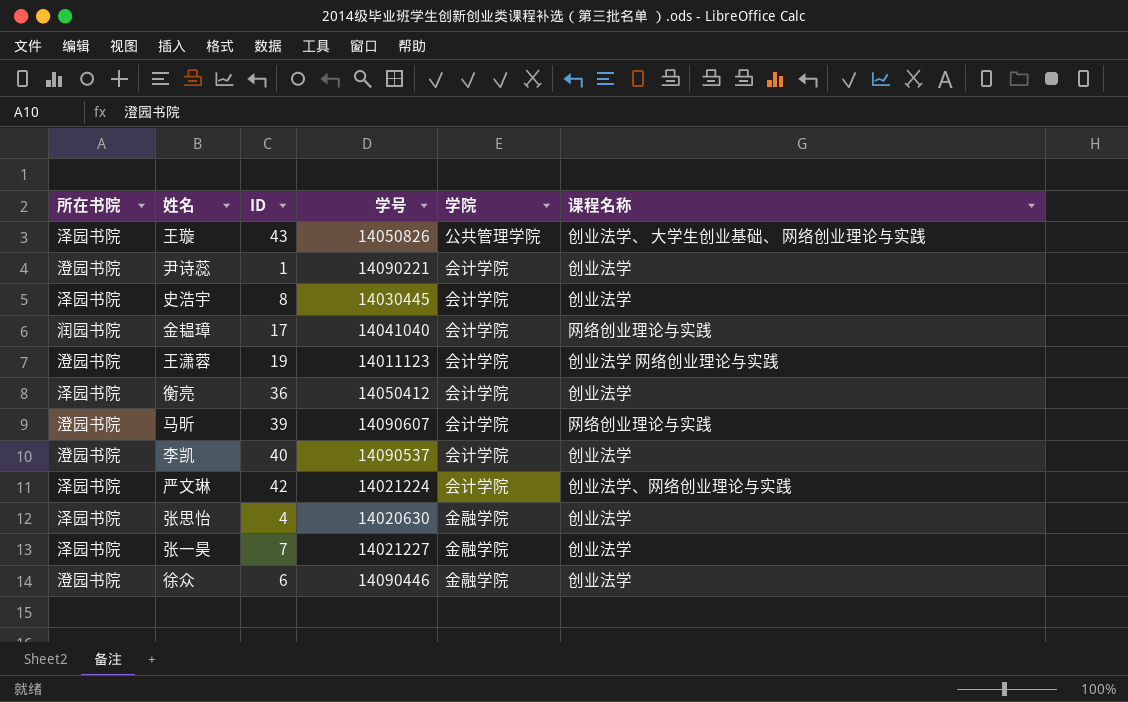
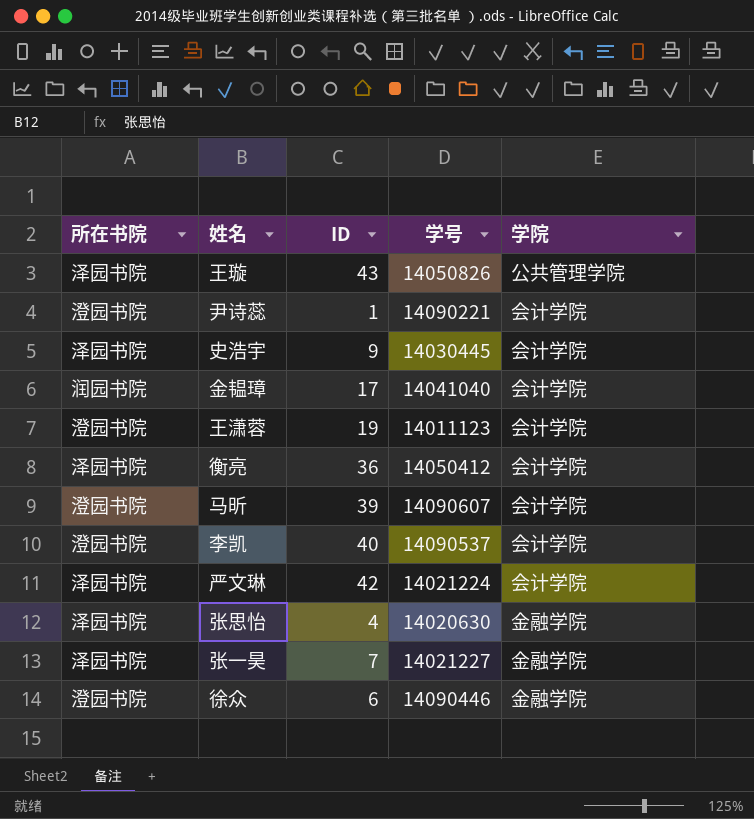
column 课程名称 | position: 6 -> none
史浩宇 | ID: 8 -> 9

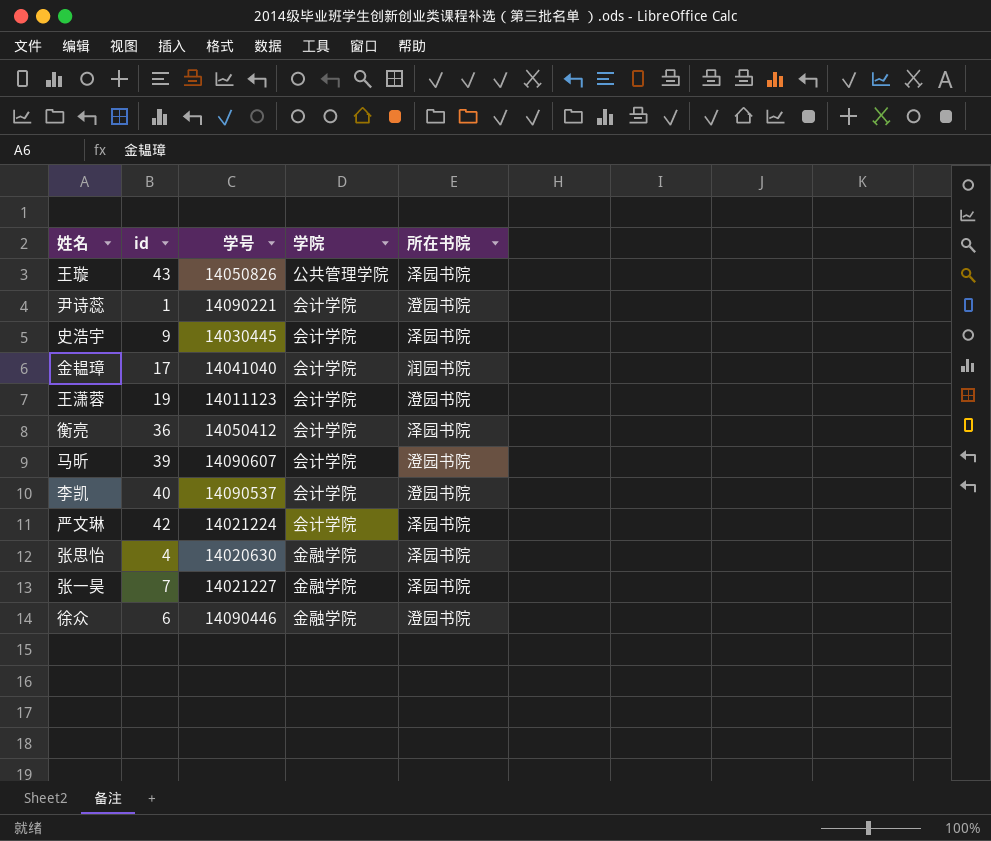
column name: ID -> id
column 所在书院 | position: 1 -> 5

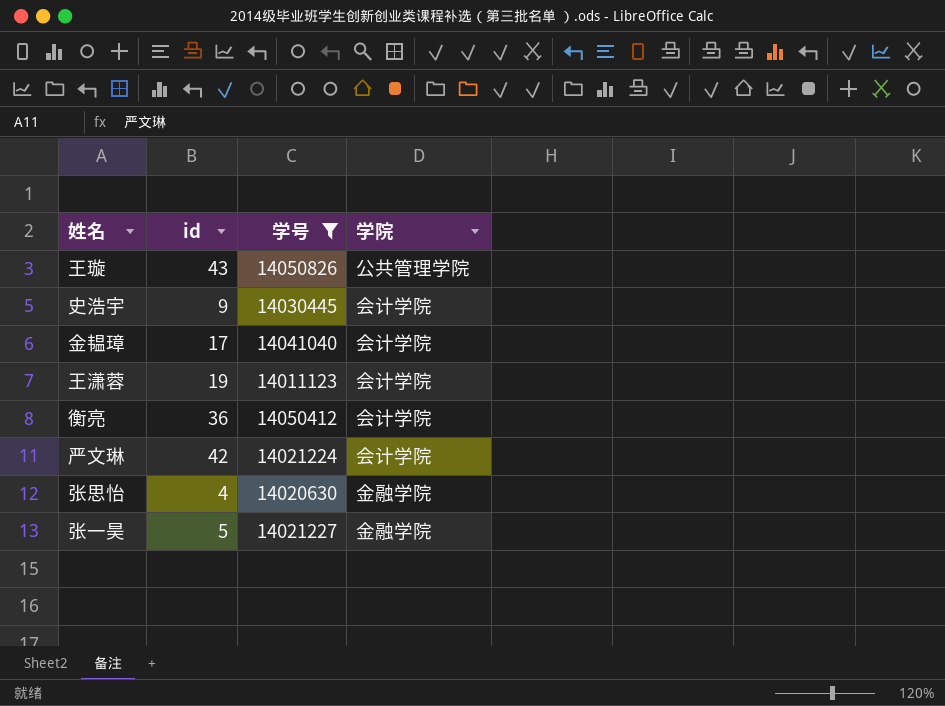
filter: none -> 学号 <= 14050826
column 所在书院 | position: 5 -> none
张一昊 | id: 7 -> 5

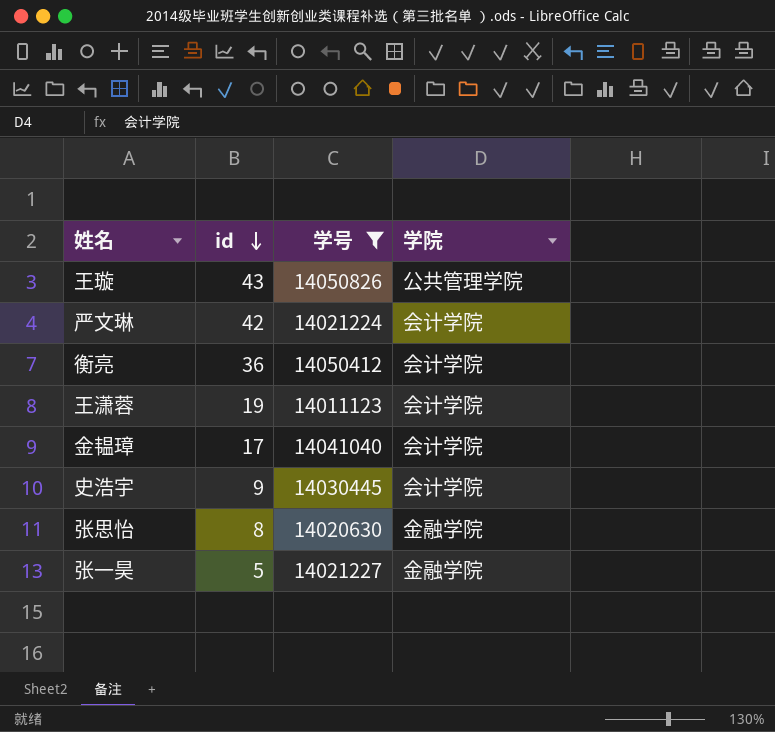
row order: none -> id descending
张思怡 | id: 4 -> 8

